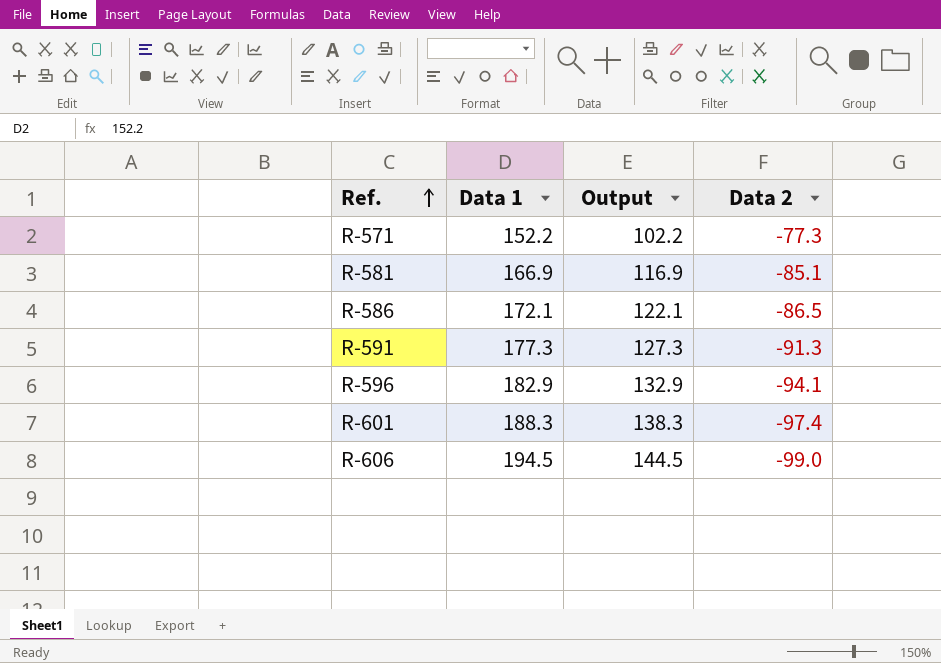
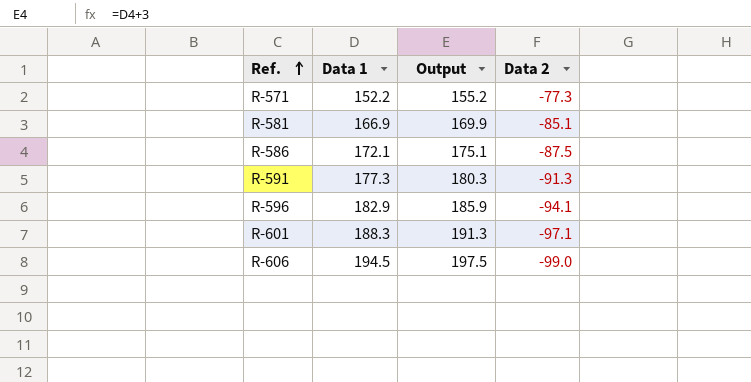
column Output | formula: [Data 1] - 50 -> [Data 1] + 3
R-586 | Data 2: -86.5 -> -87.5
R-601 | Data 2: -97.4 -> -97.1

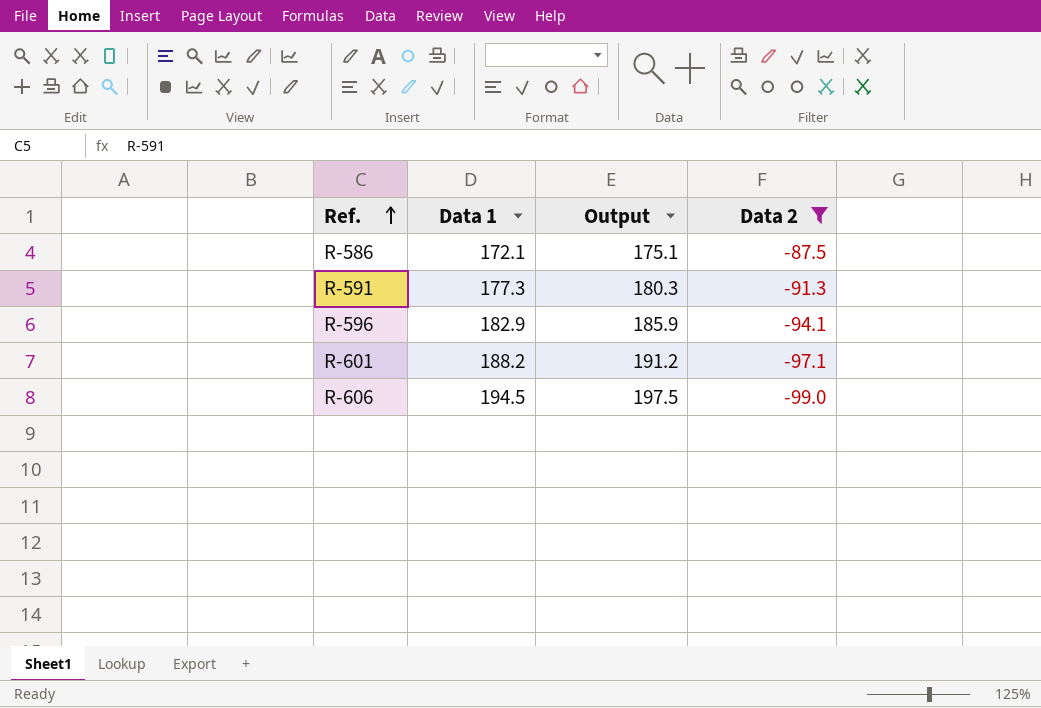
filter: none -> Data 2 <= -87.5
R-601 | Data 1: 188.3 -> 188.2
R-601 | Output: 191.3 -> 191.2

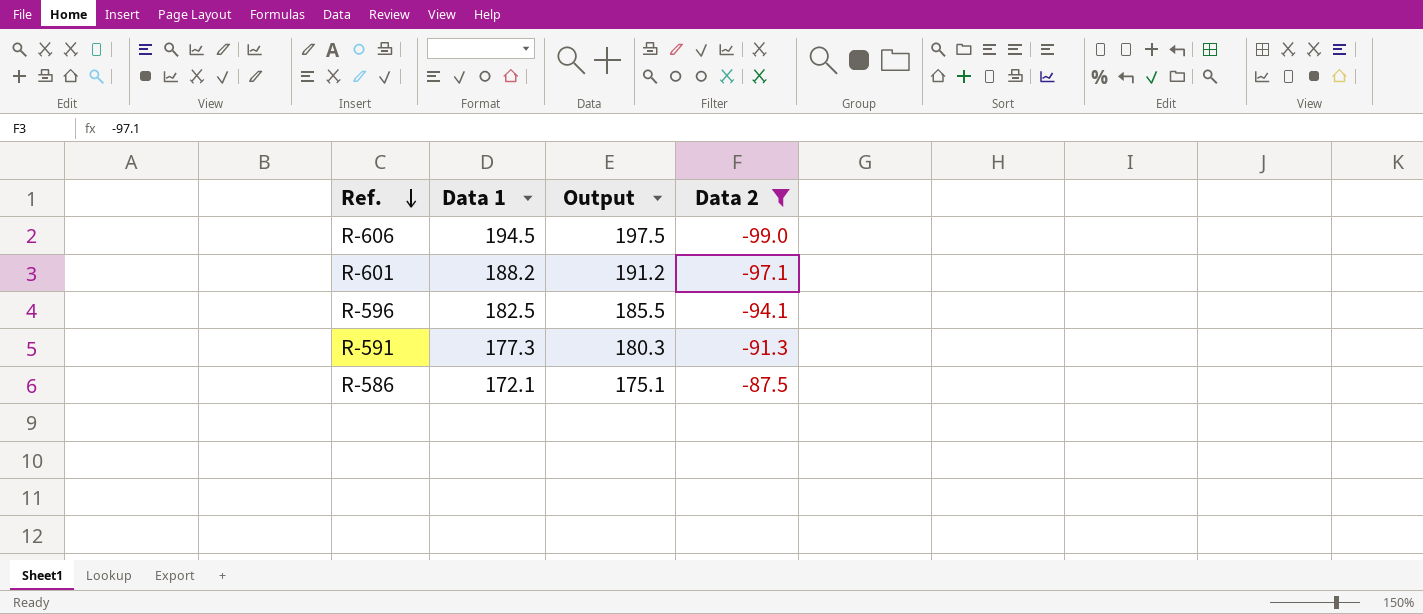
row order: Ref. ascending -> Ref. descending
R-596 | Data 1: 182.9 -> 182.5
R-596 | Output: 185.9 -> 185.5

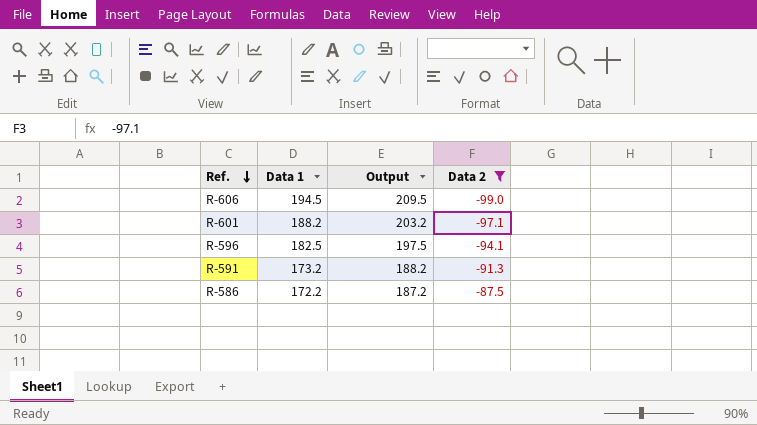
column Output | formula: [Data 1] + 3 -> [Data 1] + 15
R-591 | Data 1: 177.3 -> 173.2
R-586 | Data 1: 172.1 -> 172.2

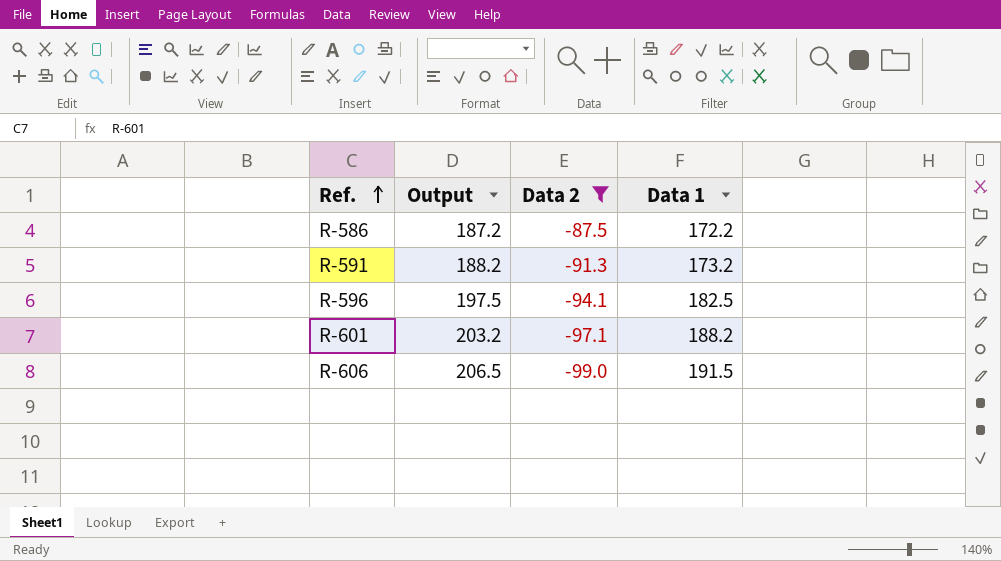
row order: Ref. descending -> Ref. ascending
column Data 1 | position: 2 -> 4
R-606 | Output: 209.5 -> 206.5
R-606 | Data 1: 194.5 -> 191.5

